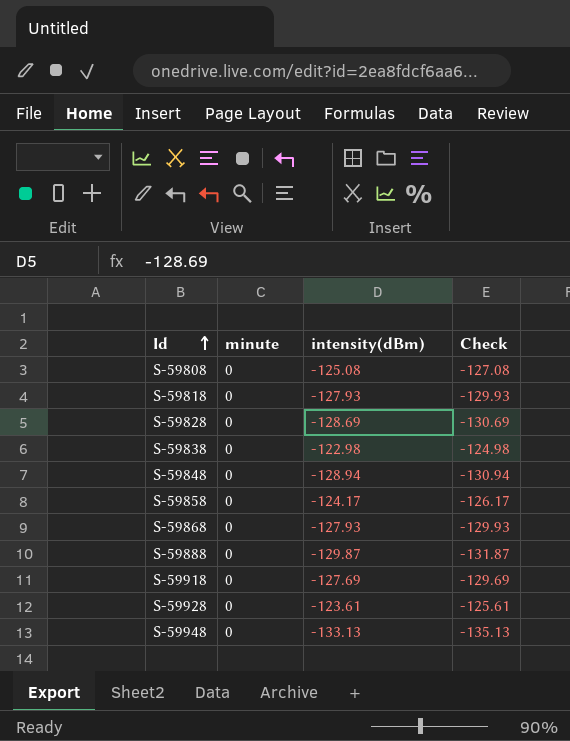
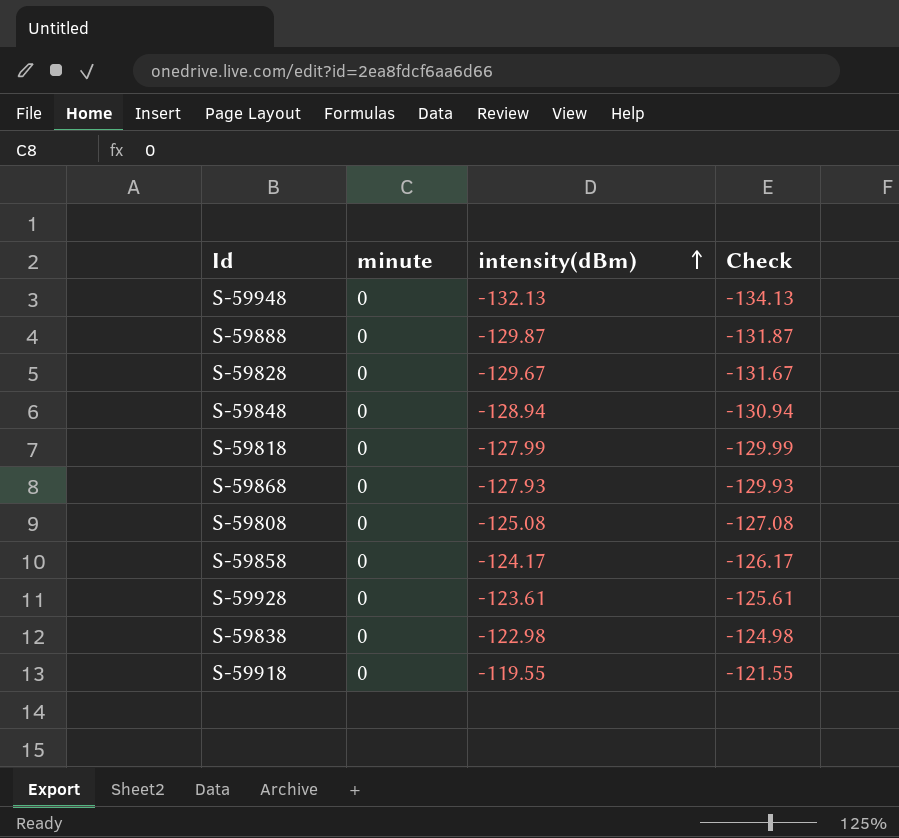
row order: Id ascending -> intensity(dBm) ascending
S-59948 | intensity(dBm): -133.13 -> -132.13
S-59948 | Check: -135.13 -> -134.13
S-59828 | intensity(dBm): -128.69 -> -129.67
S-59828 | Check: -130.69 -> -131.67
S-59818 | intensity(dBm): -127.93 -> -127.99
S-59818 | Check: -129.93 -> -129.99
S-59918 | intensity(dBm): -127.69 -> -119.55
S-59918 | Check: -129.69 -> -121.55

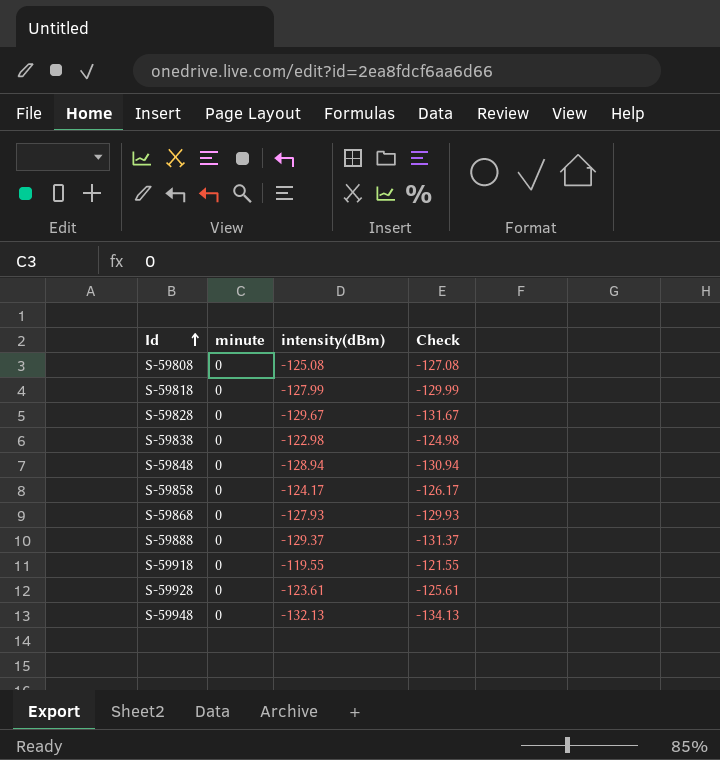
row order: intensity(dBm) ascending -> Id ascending
S-59888 | intensity(dBm): -129.87 -> -129.37
S-59888 | Check: -131.87 -> -131.37

